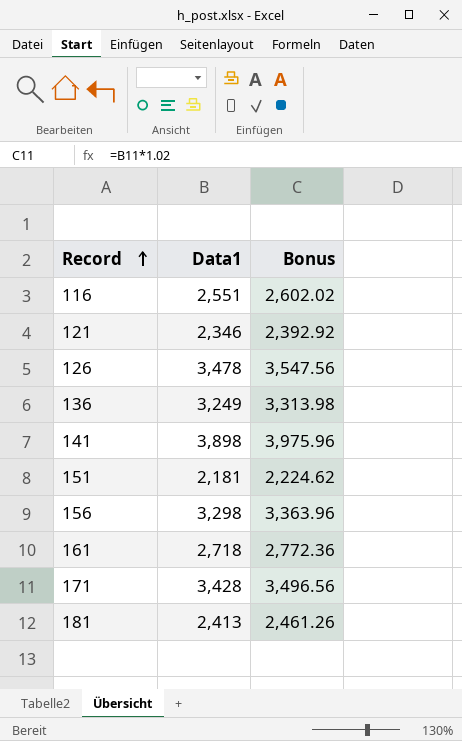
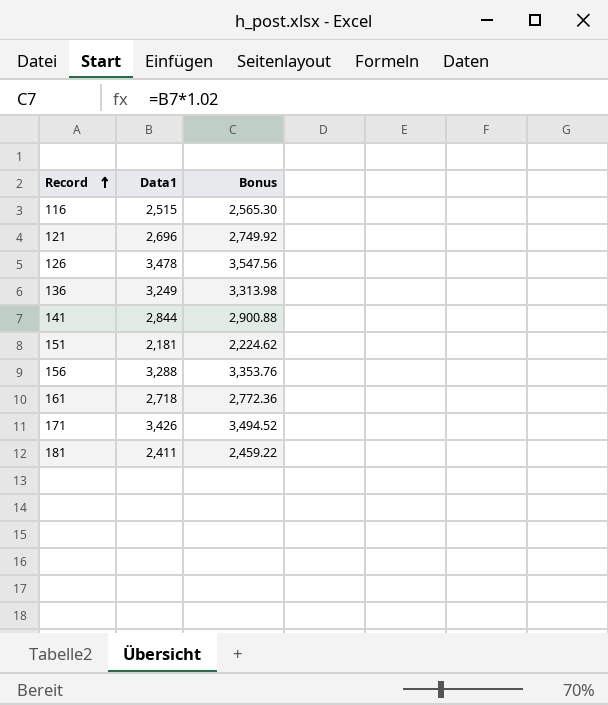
116 | Data1: 2,551 -> 2,515
116 | Bonus: 2,602.02 -> 2,565.30
121 | Data1: 2,346 -> 2,696
121 | Bonus: 2,392.92 -> 2,749.92
141 | Data1: 3,898 -> 2,844
141 | Bonus: 3,975.96 -> 2,900.88
156 | Data1: 3,298 -> 3,288
156 | Bonus: 3,363.96 -> 3,353.76
171 | Data1: 3,428 -> 3,426
171 | Bonus: 3,496.56 -> 3,494.52
181 | Data1: 2,413 -> 2,411
181 | Bonus: 2,461.26 -> 2,459.22

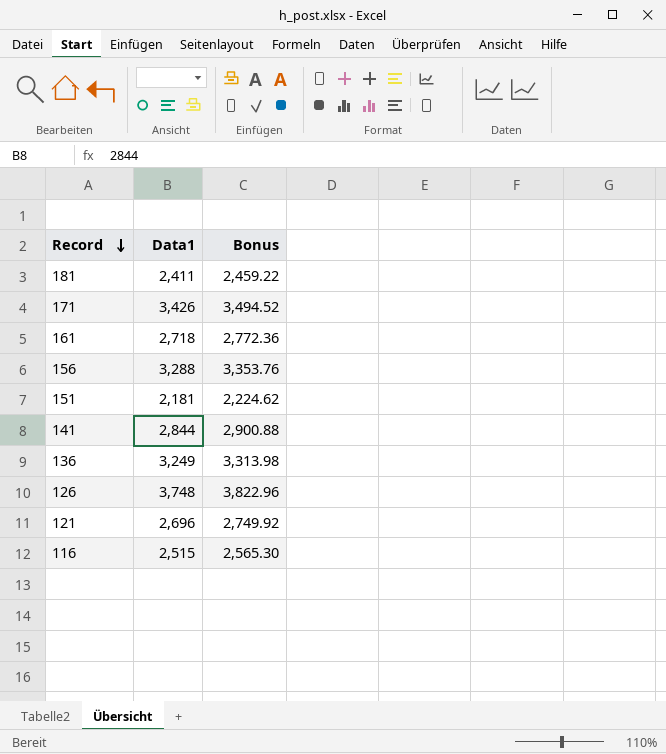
row order: Record ascending -> Record descending
126 | Data1: 3,478 -> 3,748
126 | Bonus: 3,547.56 -> 3,822.96

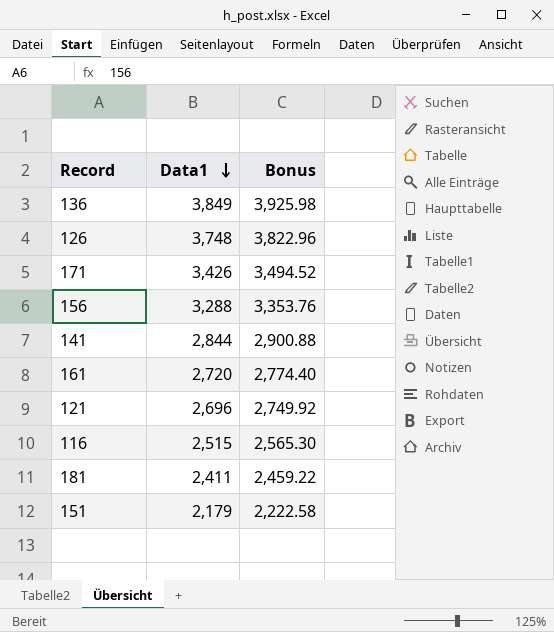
row order: Record descending -> Data1 descending
136 | Data1: 3,249 -> 3,849
136 | Bonus: 3,313.98 -> 3,925.98
161 | Data1: 2,718 -> 2,720
161 | Bonus: 2,772.36 -> 2,774.40
151 | Data1: 2,181 -> 2,179
151 | Bonus: 2,224.62 -> 2,222.58

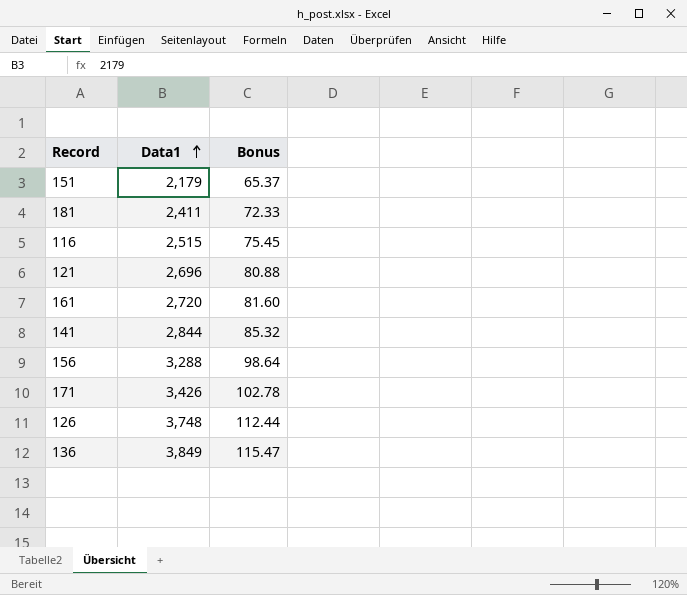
row order: Data1 descending -> Data1 ascending
column Bonus | formula: [Data1] * 1.02 -> [Data1] * 0.03

